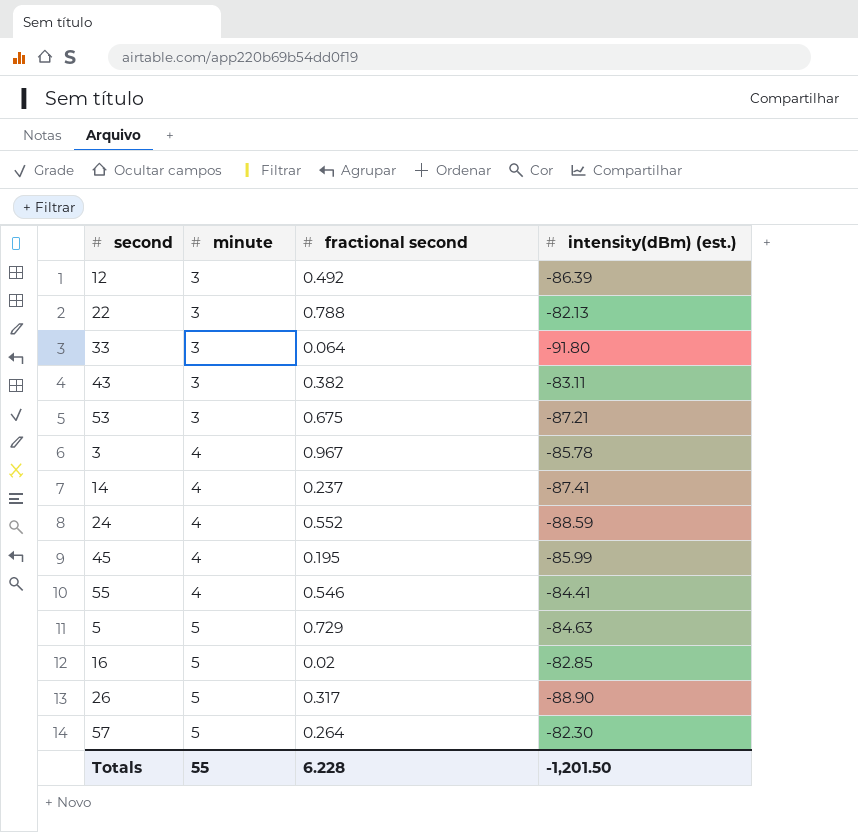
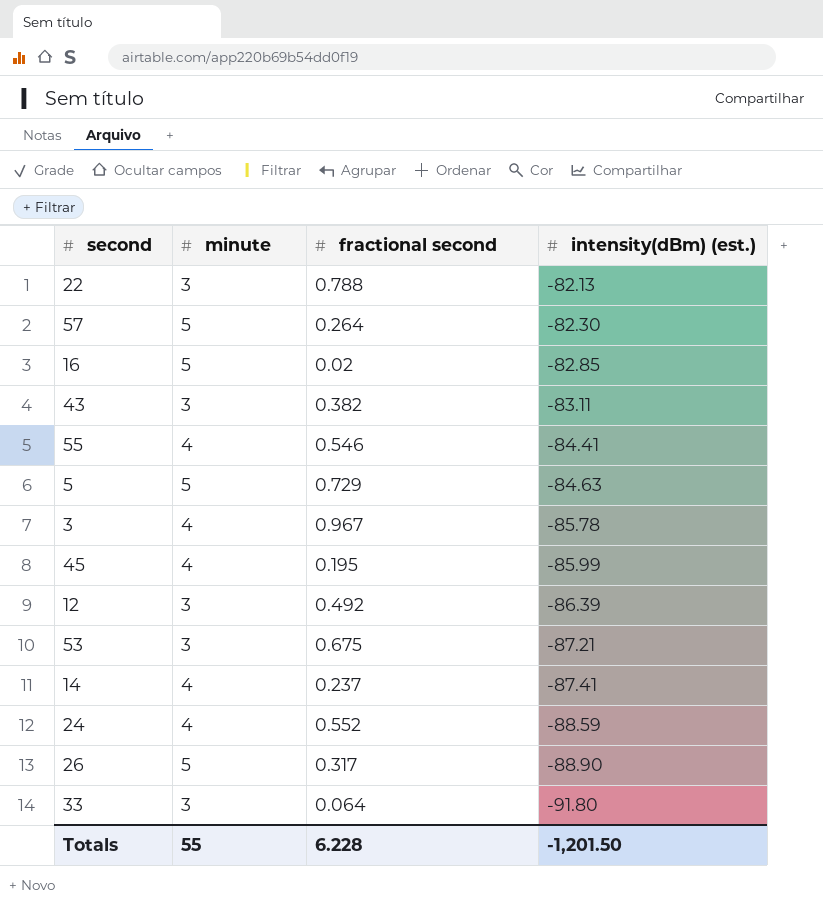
row order: minute ascending -> intensity(dBm) (est.) descending

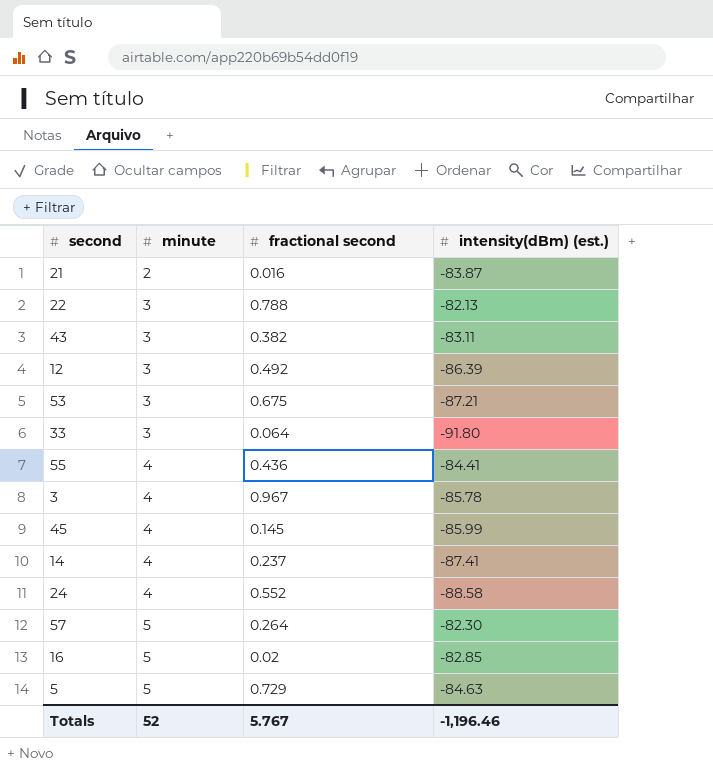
row order: intensity(dBm) (est.) descending -> minute ascending
row 26: 5 | 0.317 | -88.90 -> none
row 21: none -> 2 | 0.016 | -83.87
55 | fractional second: 0.546 -> 0.436
45 | fractional second: 0.195 -> 0.145
24 | intensity(dBm) (est.): -88.59 -> -88.58
Totals | minute: 55 -> 52
Totals | fractional second: 6.228 -> 5.767
Totals | intensity(dBm) (est.): -1,201.50 -> -1,196.46

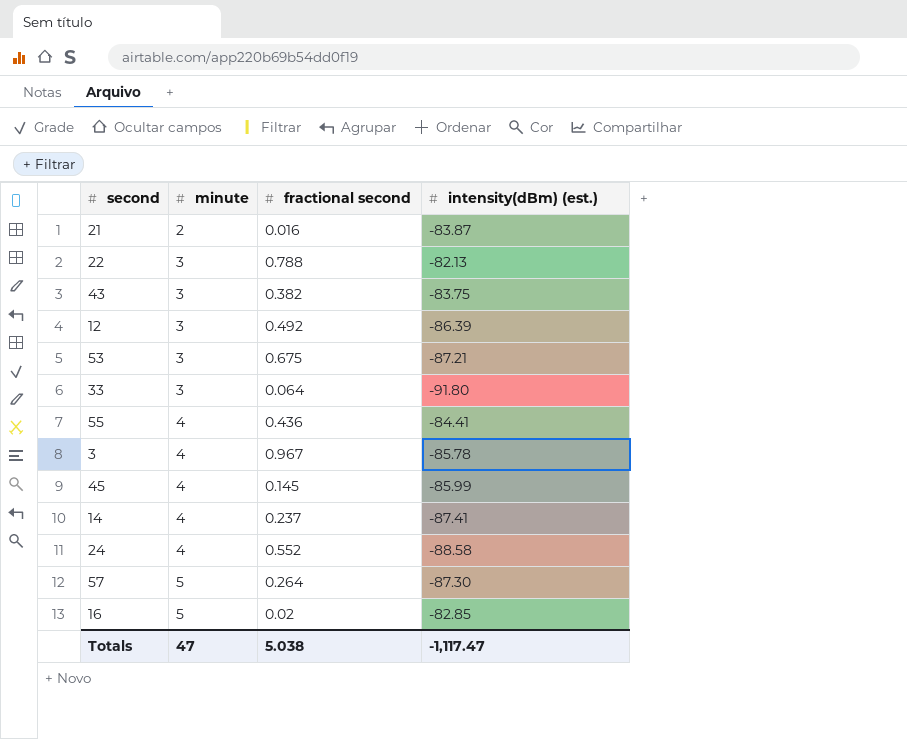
row 5: 5 | 0.729 | -84.63 -> none
43 | intensity(dBm) (est.): -83.11 -> -83.75
57 | intensity(dBm) (est.): -82.30 -> -87.30
Totals | minute: 52 -> 47
Totals | fractional second: 5.767 -> 5.038
Totals | intensity(dBm) (est.): -1,196.46 -> -1,117.47

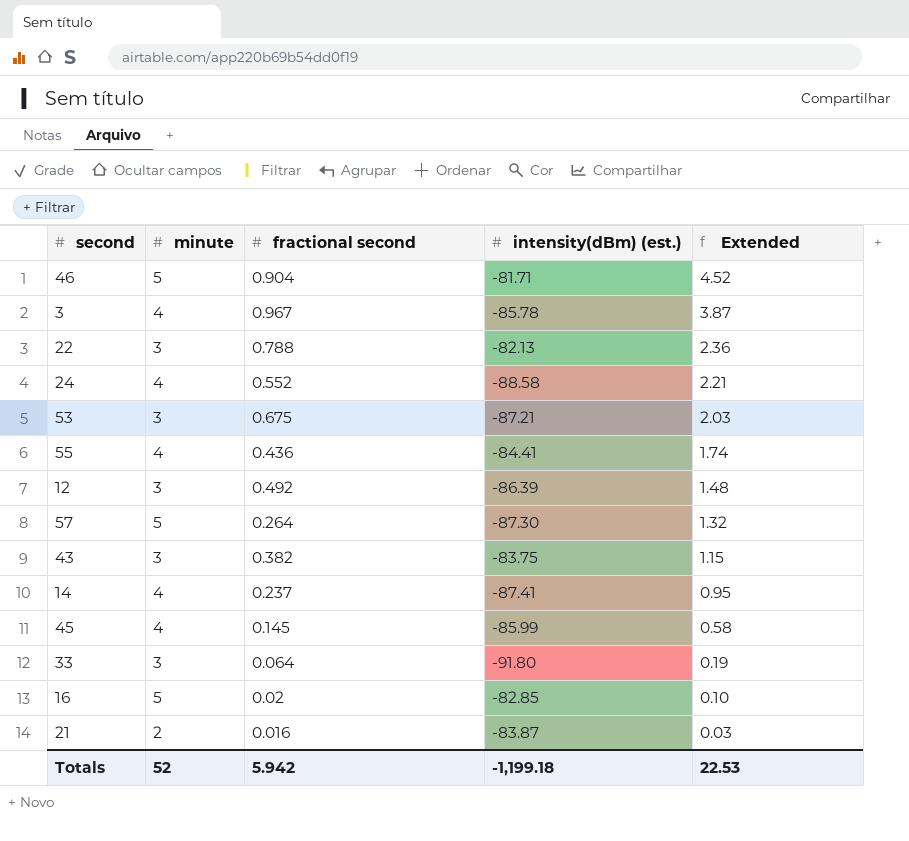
row order: minute ascending -> Extended descending
column Extended | formula: none -> [minute] * [fractional second]
row 46: none -> 5 | 0.904 | -81.71 | 4.52
Totals | minute: 47 -> 52
Totals | fractional second: 5.038 -> 5.942
Totals | intensity(dBm) (est.): -1,117.47 -> -1,199.18

